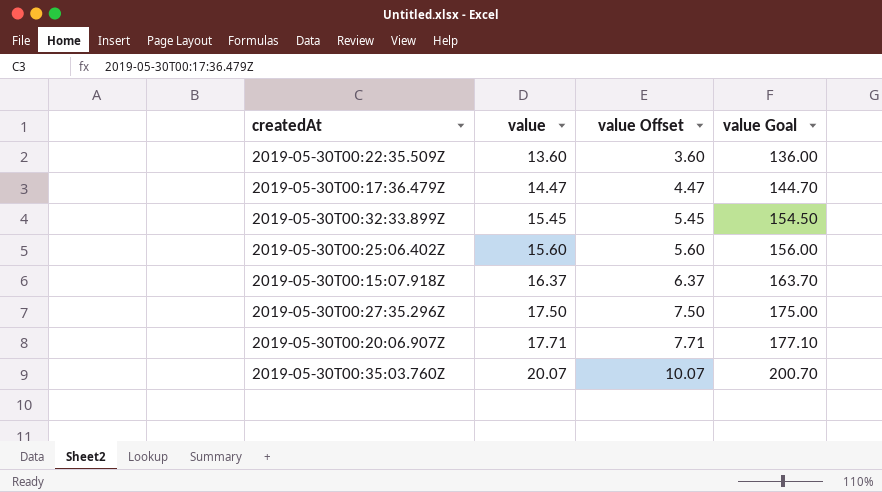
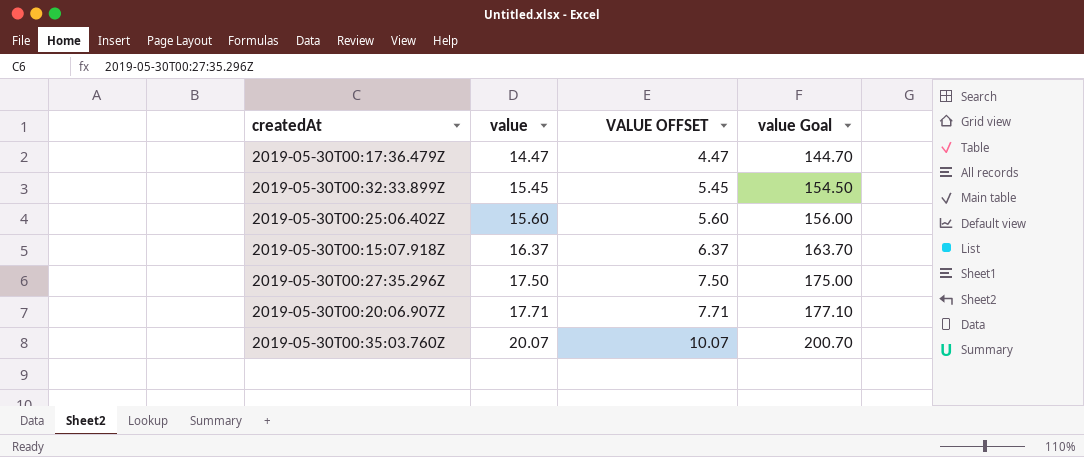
column name: value Offset -> VALUE OFFSET
row 2019-05-30T00:22:35.509Z: 13.60 | 3.60 | 136.00 -> none

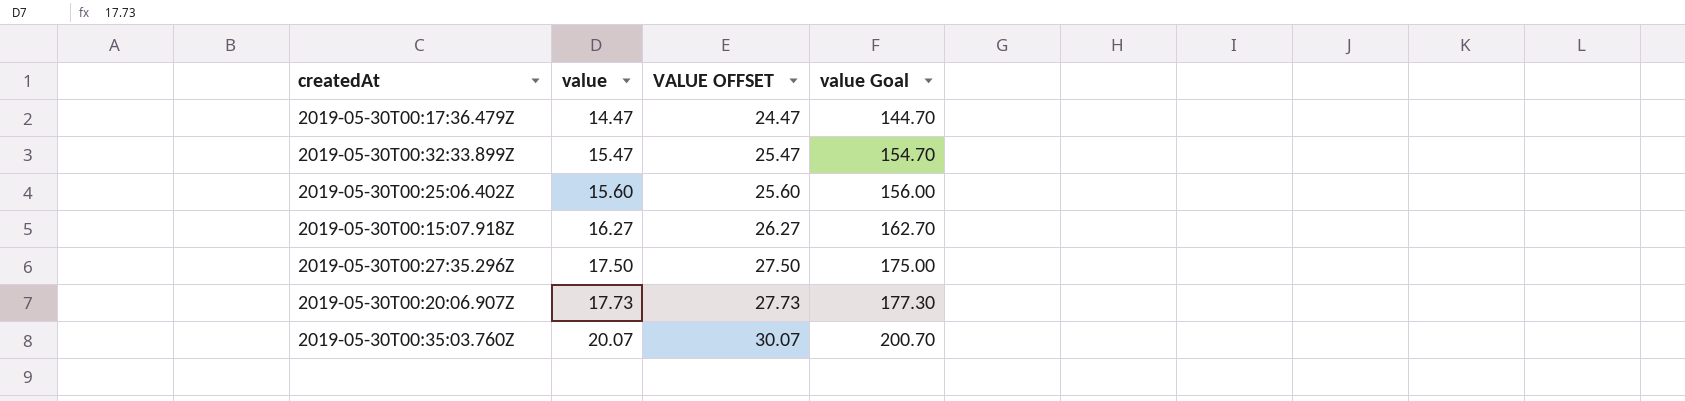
column VALUE OFFSET | formula: [value] - 10 -> [value] + 10
2019-05-30T00:32:33.899Z | value: 15.45 -> 15.47
2019-05-30T00:32:33.899Z | value Goal: 154.50 -> 154.70
2019-05-30T00:15:07.918Z | value: 16.37 -> 16.27
2019-05-30T00:15:07.918Z | value Goal: 163.70 -> 162.70
2019-05-30T00:20:06.907Z | value: 17.71 -> 17.73
2019-05-30T00:20:06.907Z | value Goal: 177.10 -> 177.30

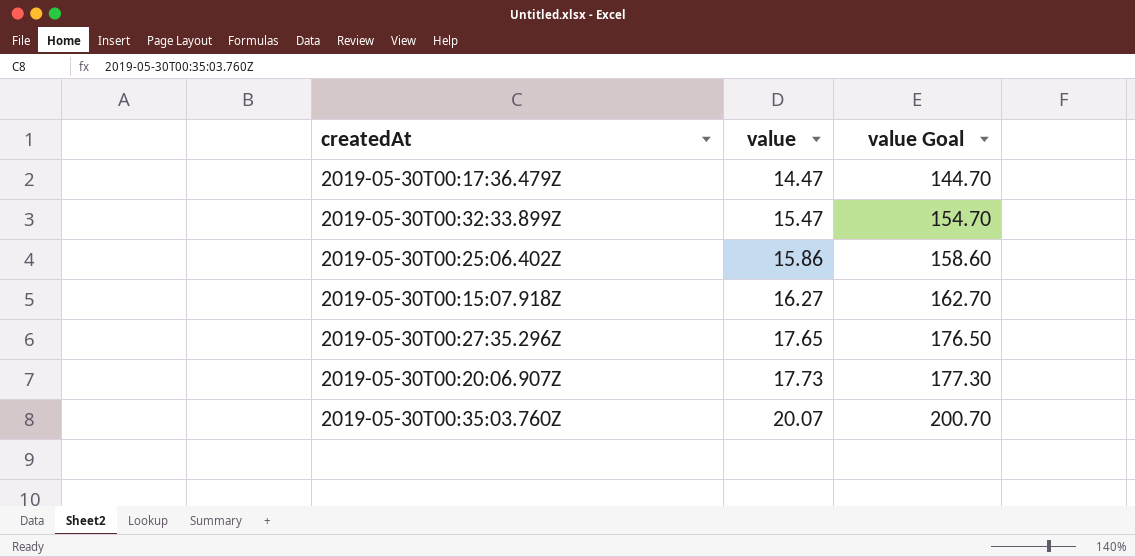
column VALUE OFFSET | formula: [value] + 10 -> none
2019-05-30T00:25:06.402Z | value: 15.60 -> 15.86
2019-05-30T00:25:06.402Z | value Goal: 156.00 -> 158.60
2019-05-30T00:27:35.296Z | value: 17.50 -> 17.65
2019-05-30T00:27:35.296Z | value Goal: 175.00 -> 176.50

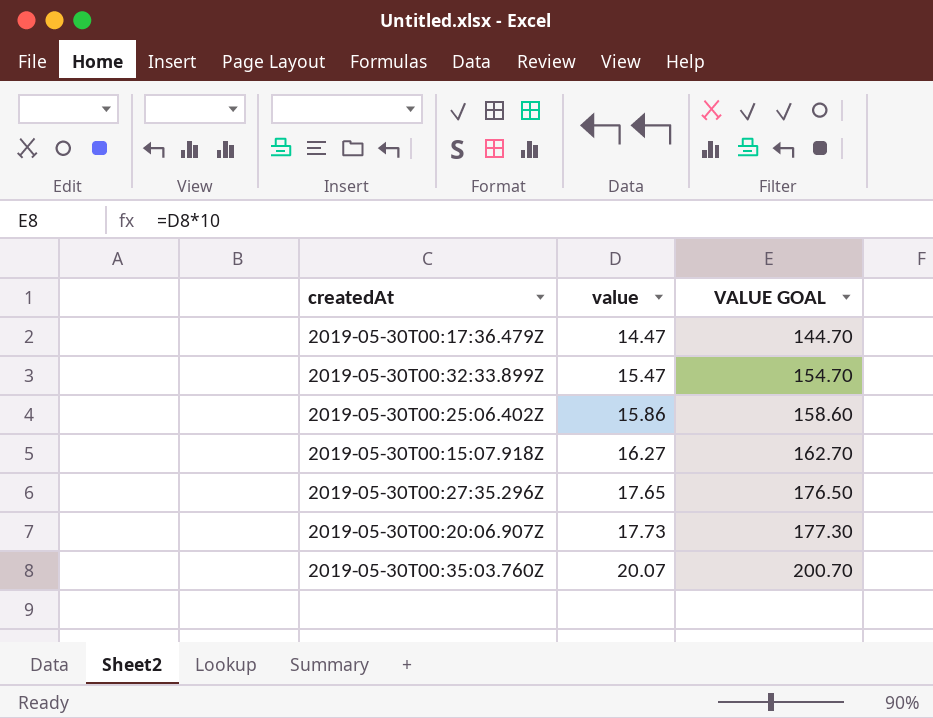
column name: value Goal -> VALUE GOAL

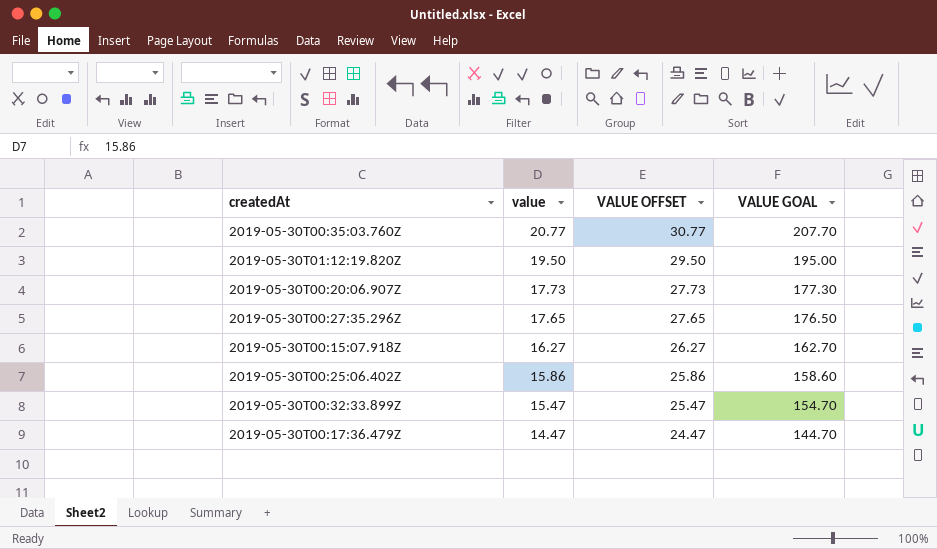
row order: value ascending -> value descending
column VALUE OFFSET | formula: none -> [value] + 10
2019-05-30T00:35:03.760Z | value: 20.07 -> 20.77
2019-05-30T00:35:03.760Z | VALUE GOAL: 200.70 -> 207.70
row 2019-05-30T01:12:19.820Z: none -> 19.50 | 29.50 | 195.00

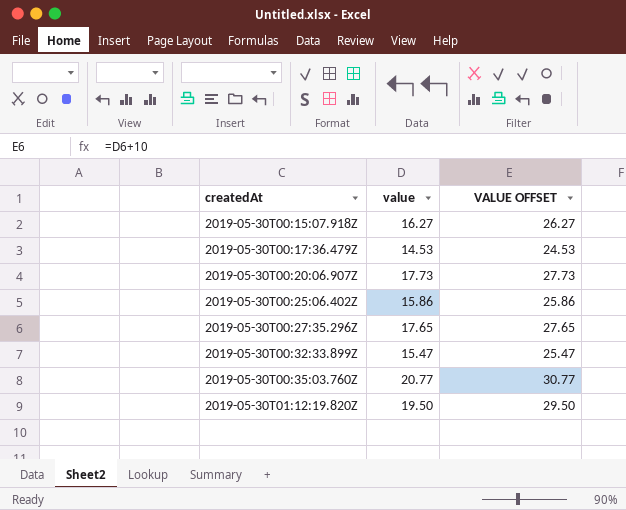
row order: value descending -> createdAt ascending
column VALUE GOAL | formula: [value] * 10 -> none
2019-05-30T00:17:36.479Z | value: 14.47 -> 14.53
2019-05-30T00:17:36.479Z | VALUE OFFSET: 24.47 -> 24.53

